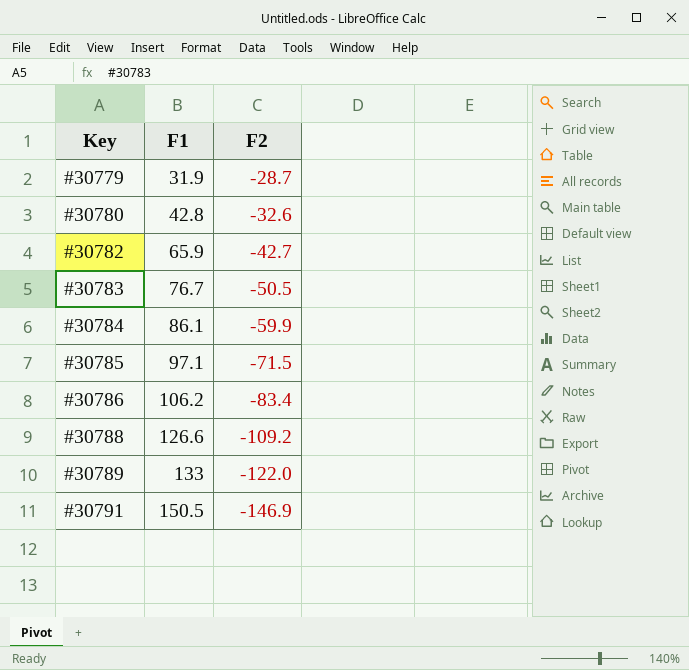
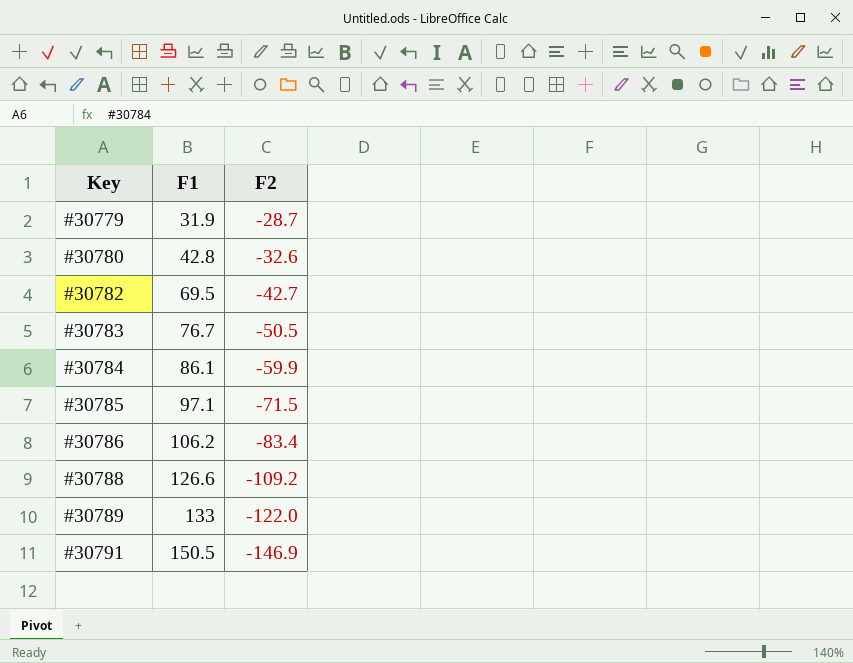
#30782 | F1: 65.9 -> 69.5

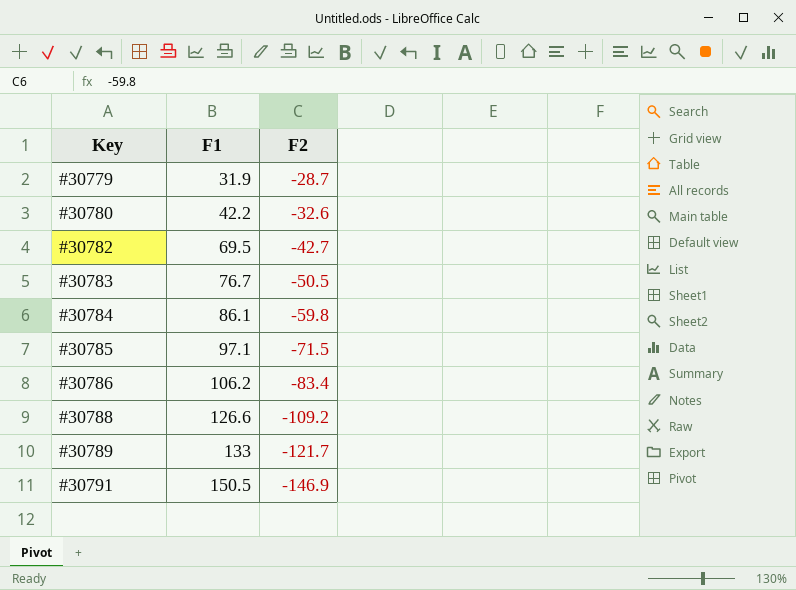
#30780 | F1: 42.8 -> 42.2
#30784 | F2: -59.9 -> -59.8
#30789 | F2: -122.0 -> -121.7

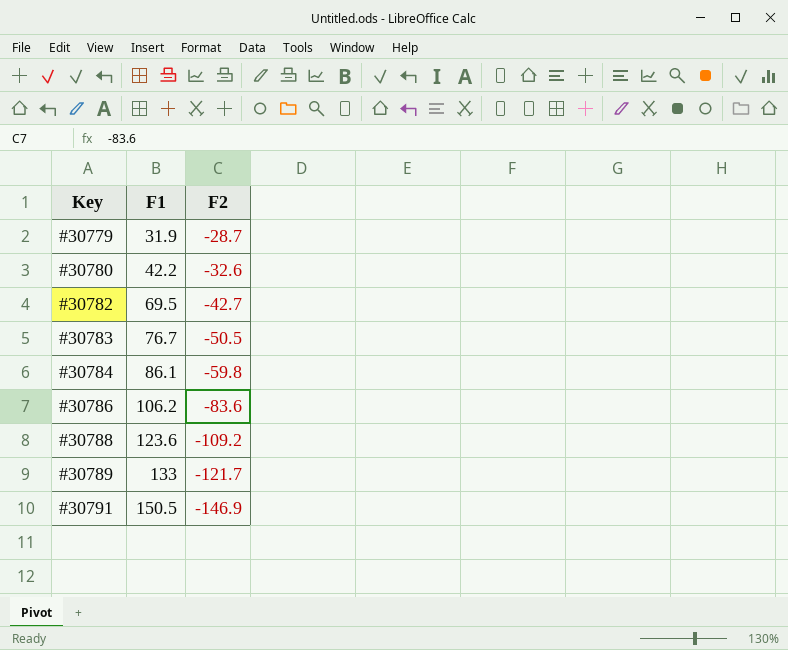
row #30785: 97.1 | -71.5 -> none
#30786 | F2: -83.4 -> -83.6
#30788 | F1: 126.6 -> 123.6

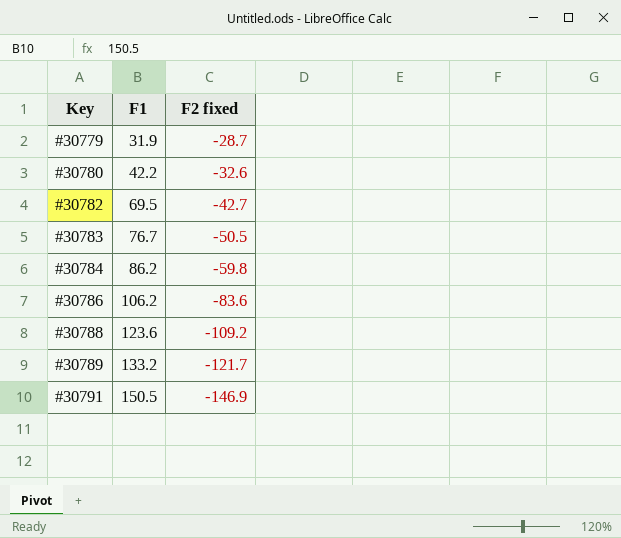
column name: F2 -> F2 fixed
#30784 | F1: 86.1 -> 86.2
#30789 | F1: 133 -> 133.2

